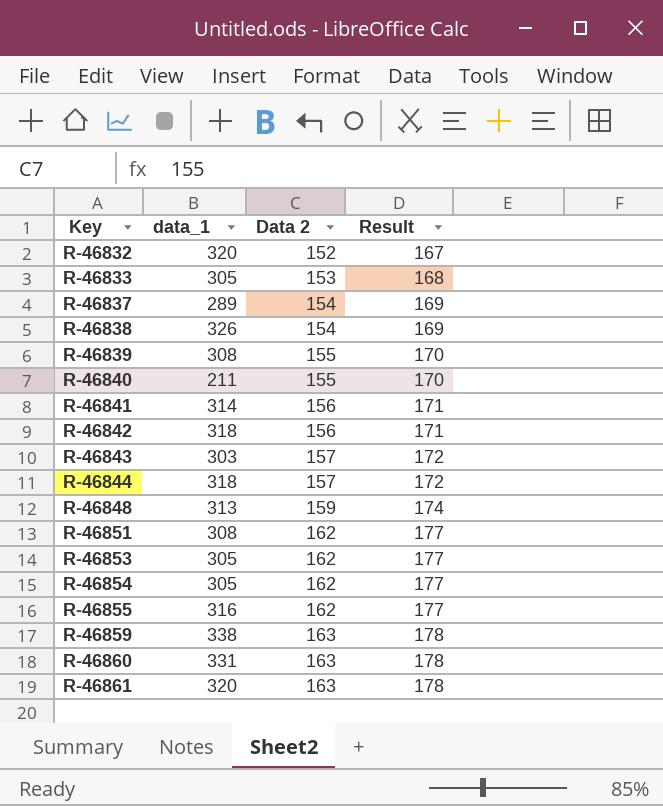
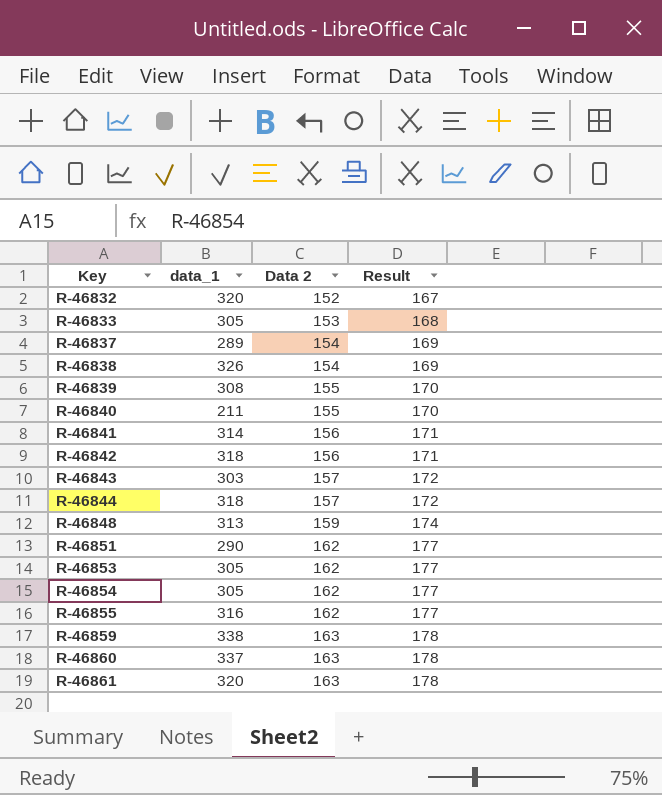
R-46851 | data_1: 308 -> 290
R-46860 | data_1: 331 -> 337

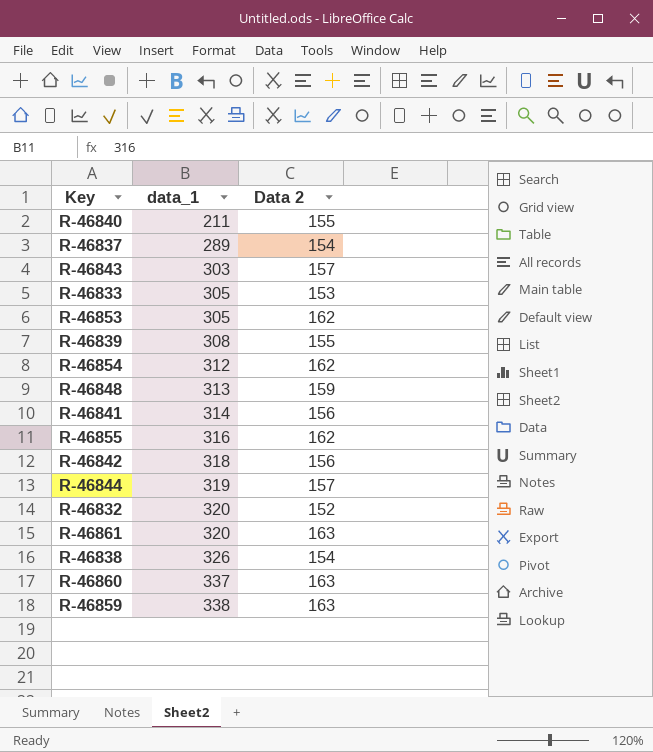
row order: Key ascending -> data_1 ascending
column Result | formula: [Data 2] + 15 -> none
row R-46851: 290 | 162 | 177 -> none
R-46854 | data_1: 305 -> 312
R-46844 | data_1: 318 -> 319

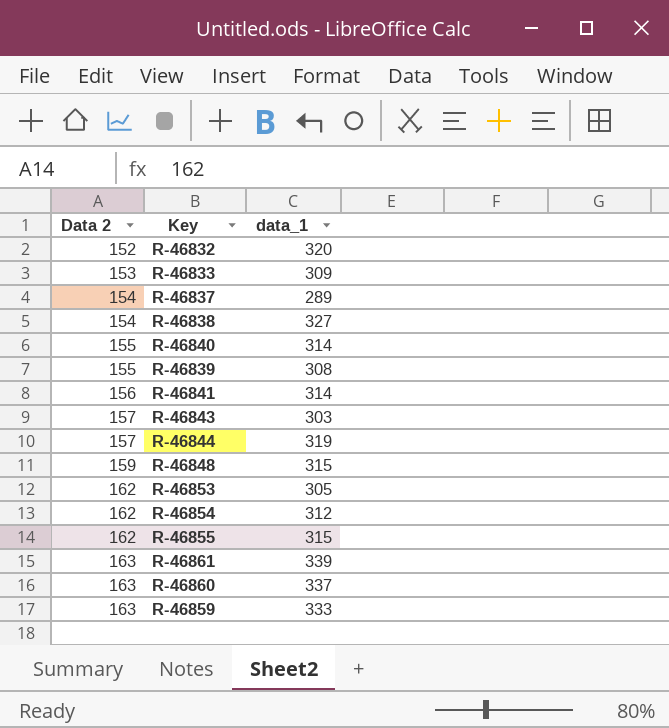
row order: data_1 ascending -> Data 2 ascending
column Data 2 | position: 3 -> 1
row R-46842: 318 | 156 -> none
R-46833 | data_1: 305 -> 309
R-46838 | data_1: 326 -> 327
R-46840 | data_1: 211 -> 314
R-46848 | data_1: 313 -> 315
R-46855 | data_1: 316 -> 315
R-46861 | data_1: 320 -> 339
R-46859 | data_1: 338 -> 333

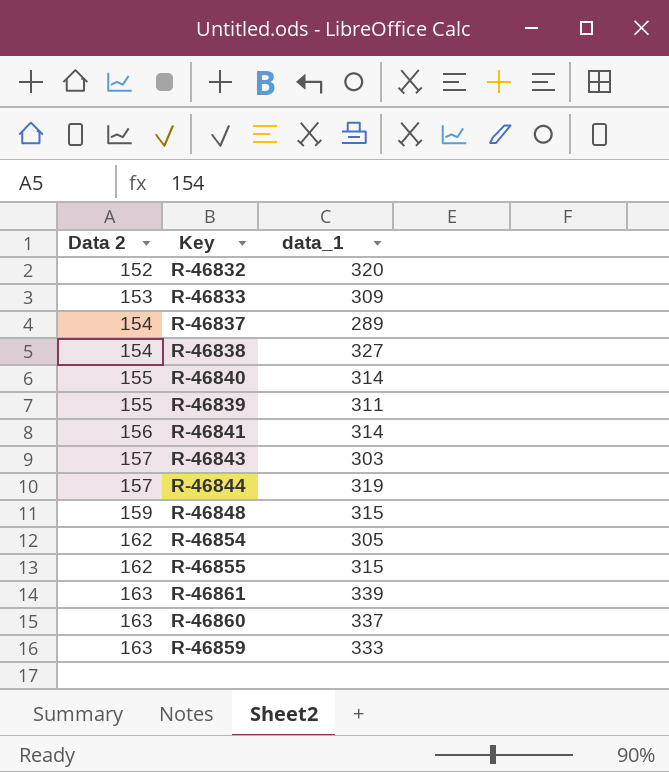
row R-46853: 162 | 305 -> none
R-46839 | data_1: 308 -> 311
R-46854 | data_1: 312 -> 305

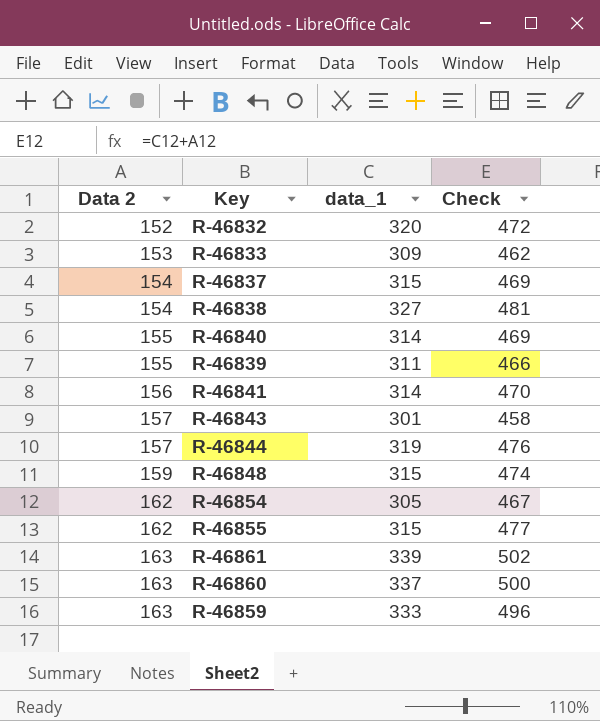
column Check | formula: none -> [Data 2] + [data_1]
R-46837 | data_1: 289 -> 315
R-46843 | data_1: 303 -> 301

